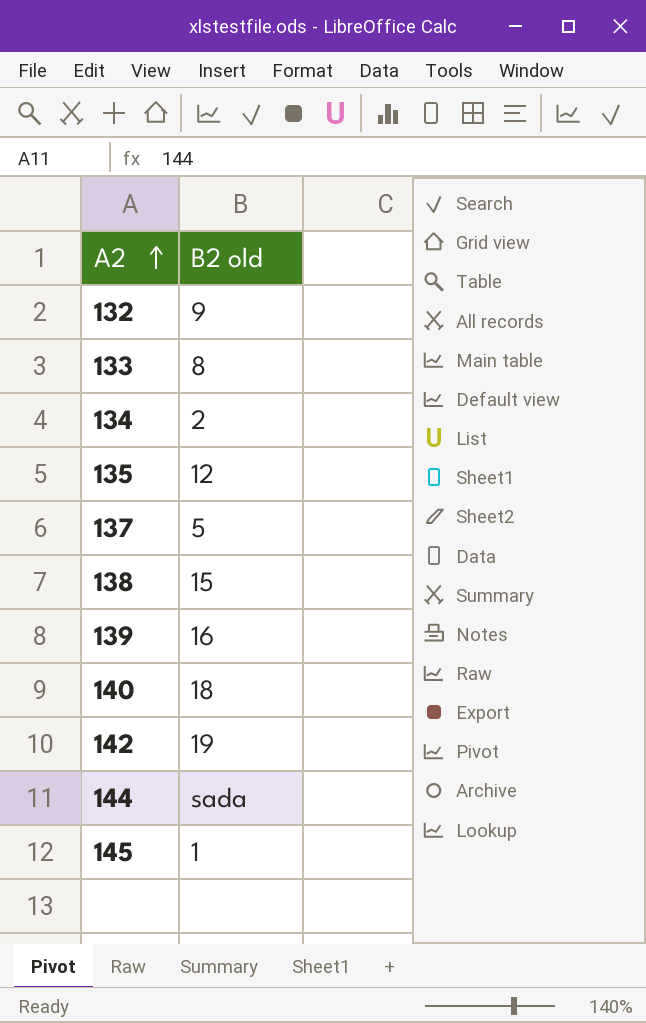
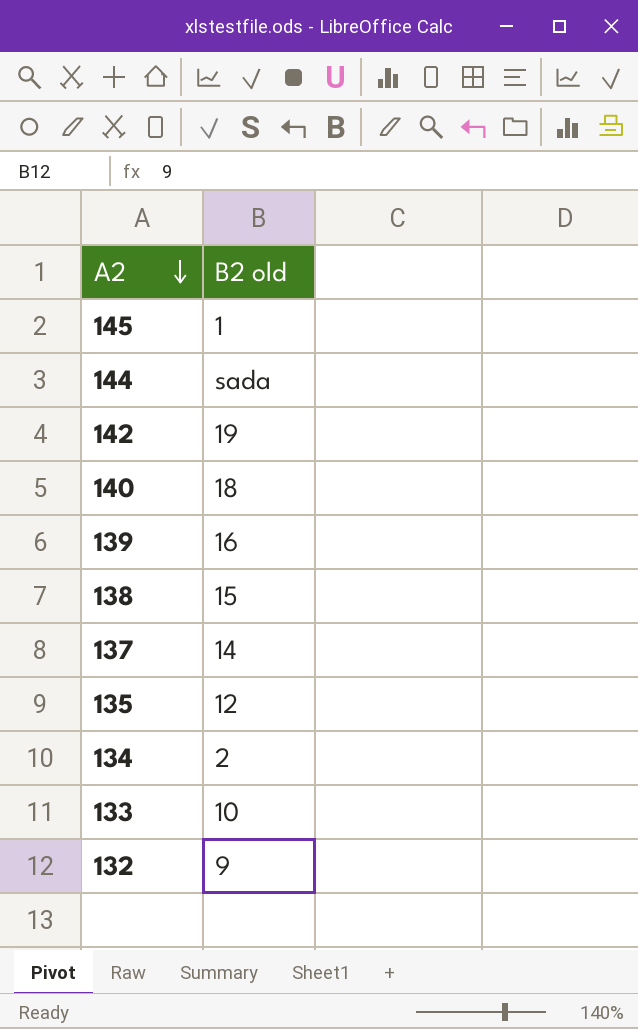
row order: A2 ascending -> A2 descending
137 | B2 old: 5 -> 14
133 | B2 old: 8 -> 10

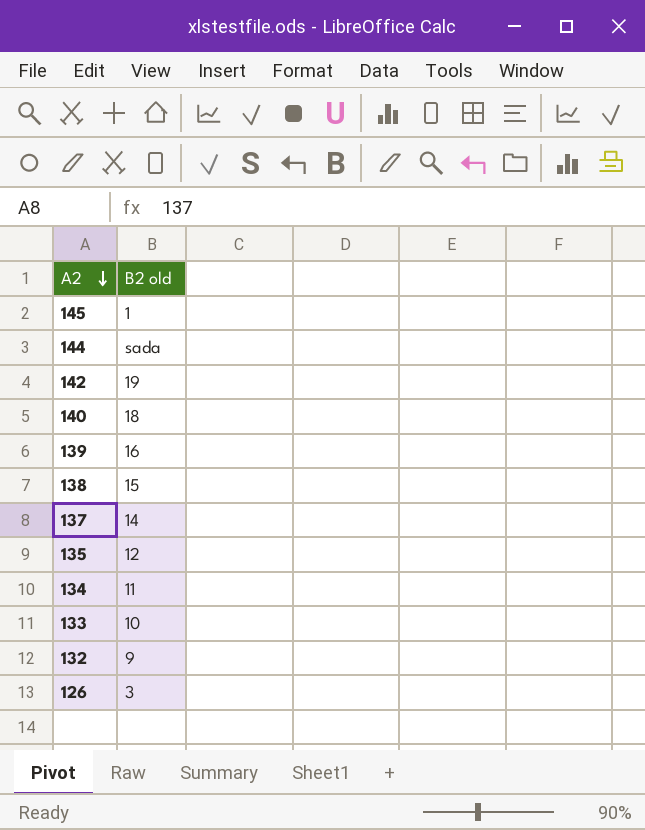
134 | B2 old: 2 -> 11
row 126: none -> 3

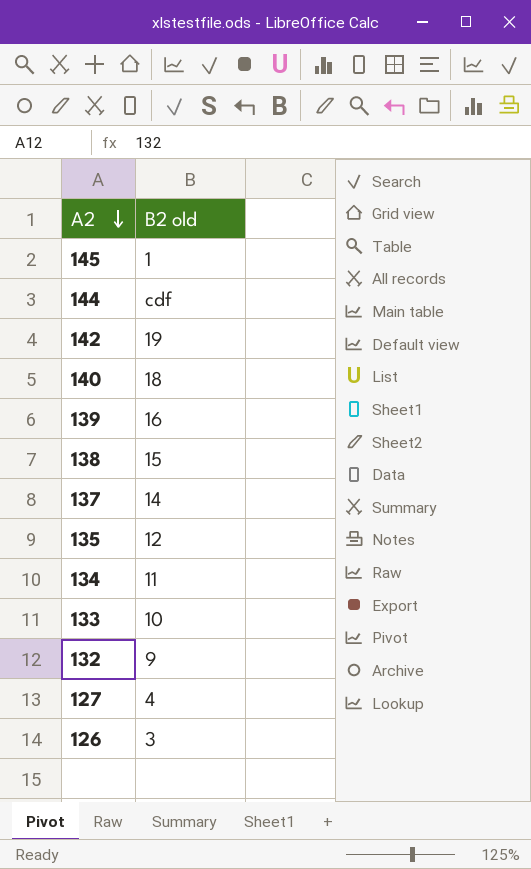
144 | B2 old: sada -> cdf
row 127: none -> 4

